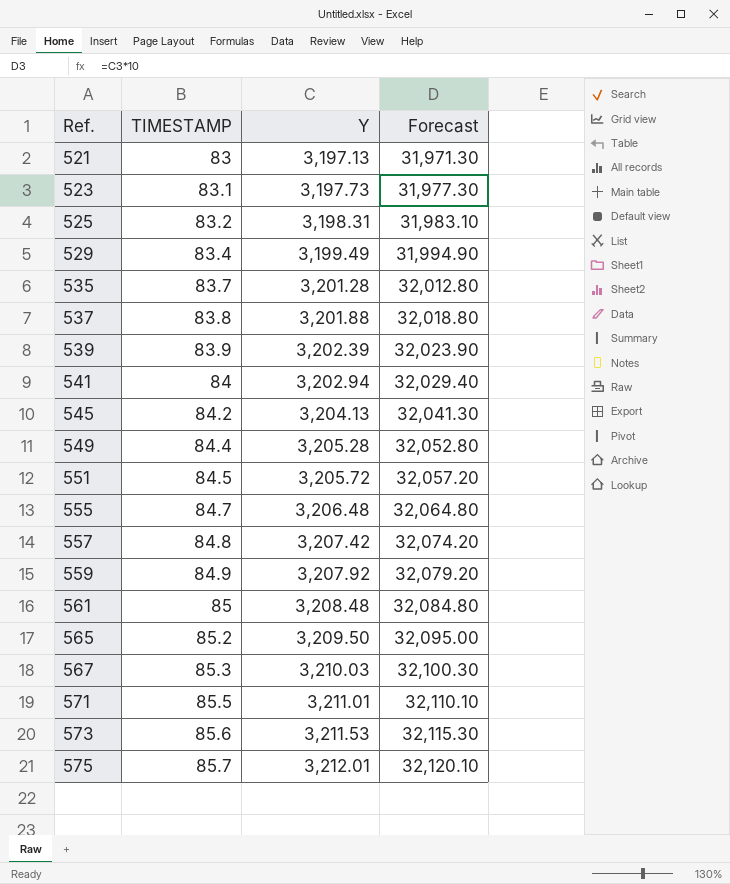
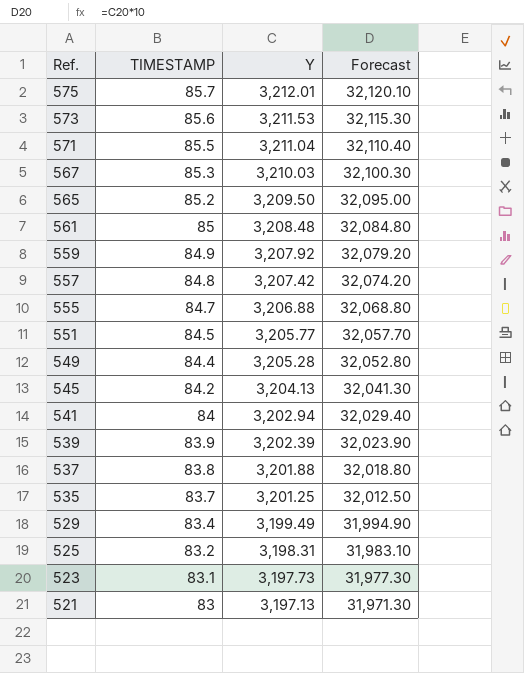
row order: Ref. ascending -> Ref. descending
571 | Y: 3,211.01 -> 3,211.04
571 | Forecast: 32,110.10 -> 32,110.40
555 | Y: 3,206.48 -> 3,206.88
555 | Forecast: 32,064.80 -> 32,068.80
551 | Y: 3,205.72 -> 3,205.77
551 | Forecast: 32,057.20 -> 32,057.70
535 | Y: 3,201.28 -> 3,201.25
535 | Forecast: 32,012.80 -> 32,012.50

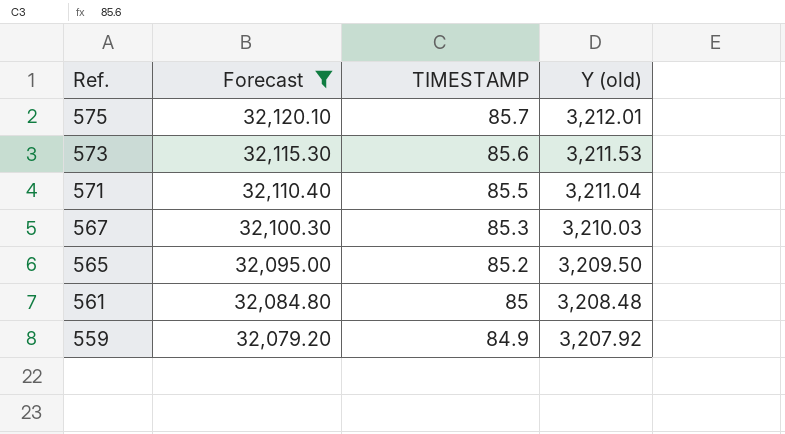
filter: none -> Forecast >= 32,079.20
column Forecast | position: 4 -> 2
column name: Y -> Y (old)

